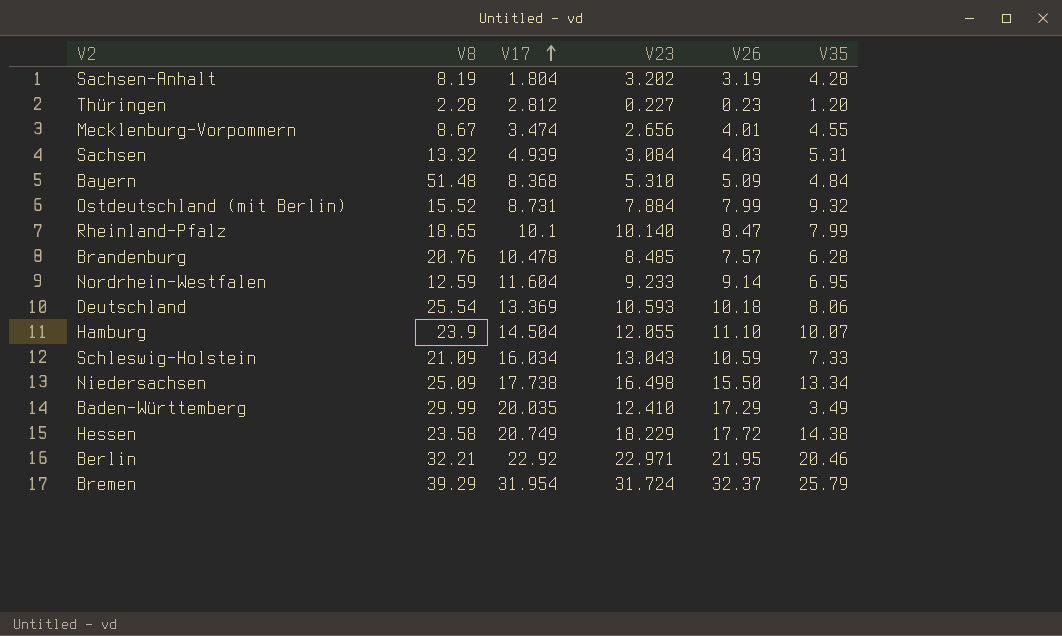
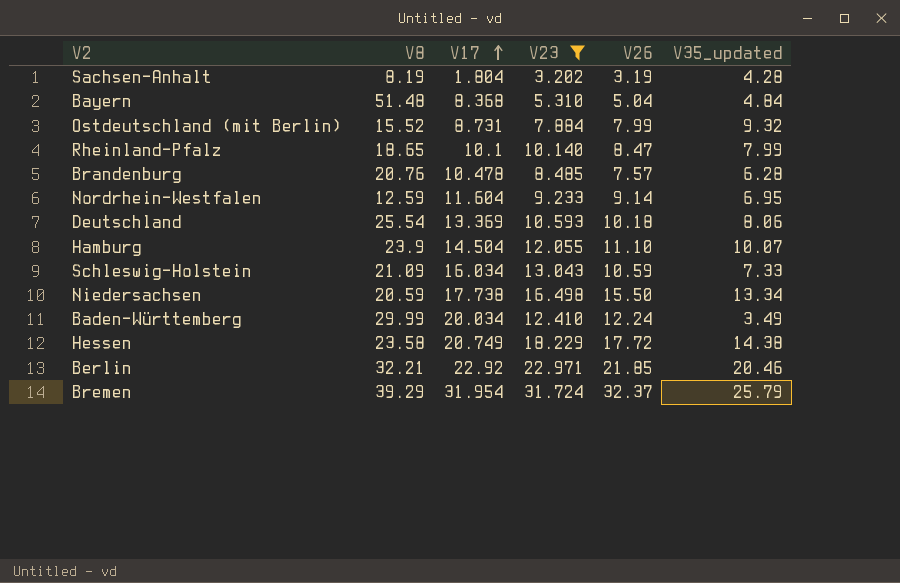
filter: none -> V23 >= 3.202
column name: V35 -> V35_updated
Bayern | V26: 5.09 -> 5.04
Niedersachsen | V8: 25.09 -> 20.59
Baden-Württemberg | V17: 20.035 -> 20.034
Baden-Württemberg | V26: 17.29 -> 12.24
Berlin | V26: 21.95 -> 21.85

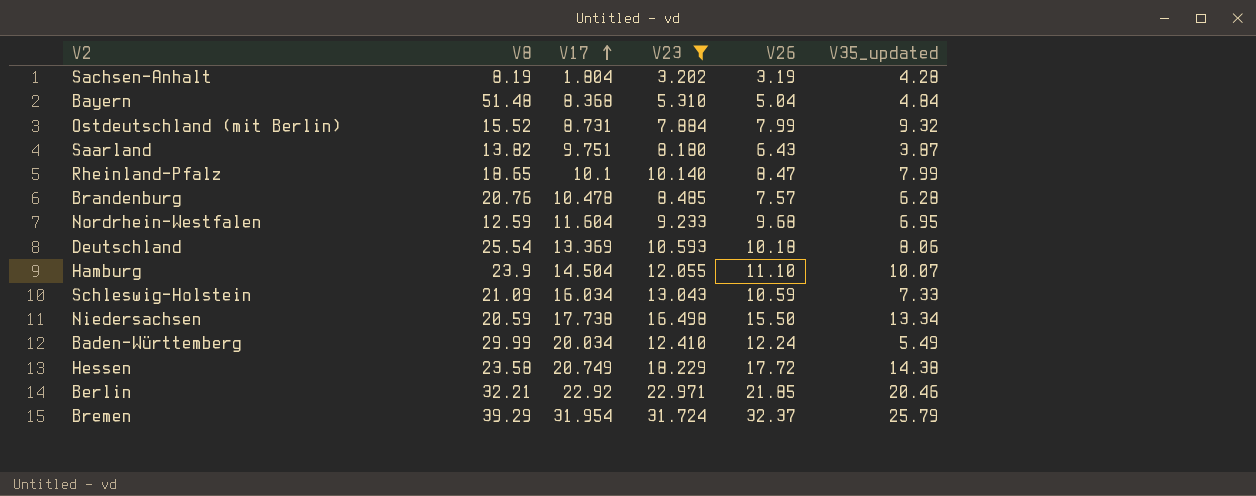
row Saarland: none -> 13.82 | 9.751 | 8.180 | 6.43 | 3.87
Nordrhein-Westfalen | V26: 9.14 -> 9.68
Baden-Württemberg | V35_updated: 3.49 -> 5.49

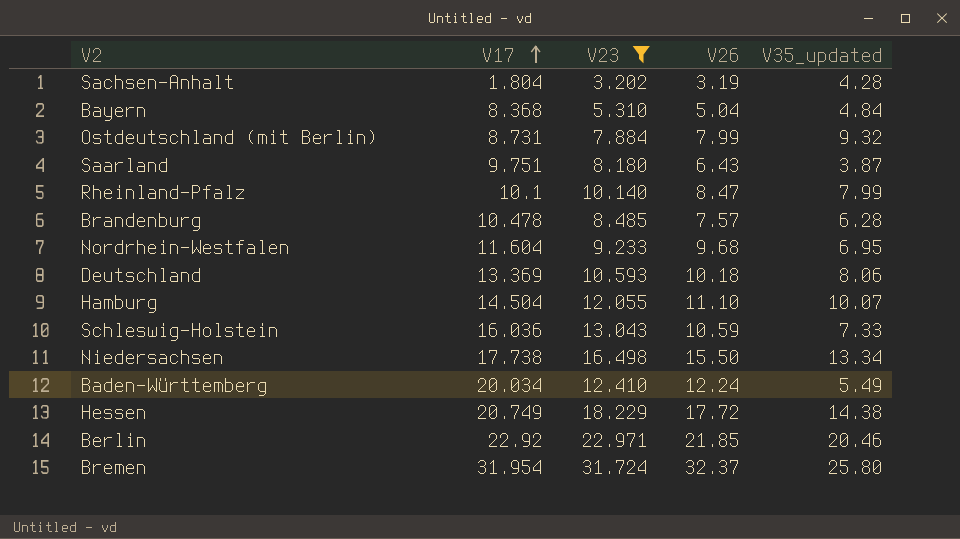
column V8 | position: 2 -> none
Schleswig-Holstein | V17: 16.034 -> 16.036
Bremen | V35_updated: 25.79 -> 25.80

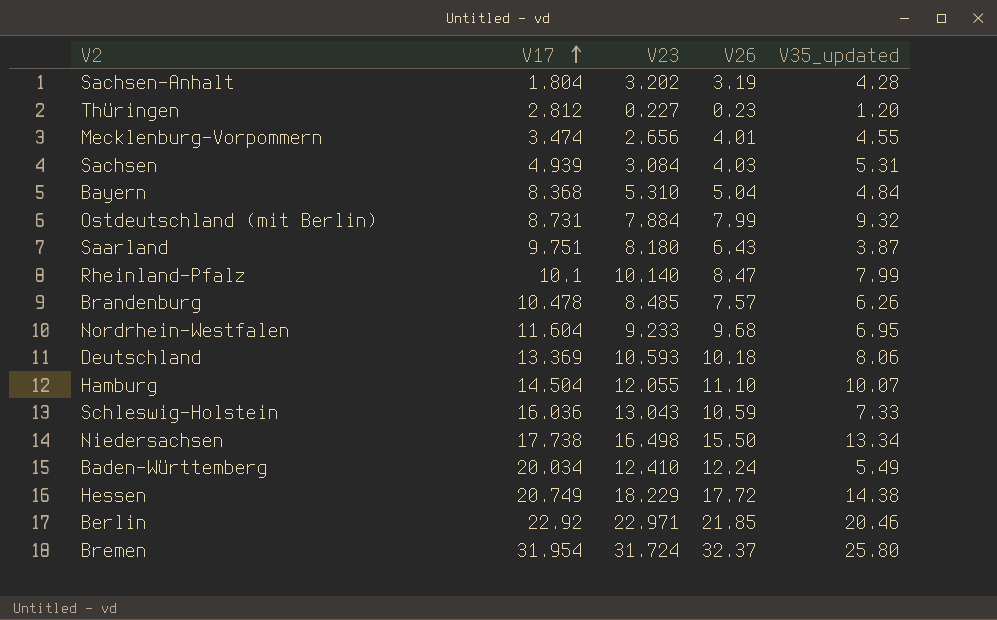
filter: V23 >= 3.202 -> none
Brandenburg | V35_updated: 6.28 -> 6.26

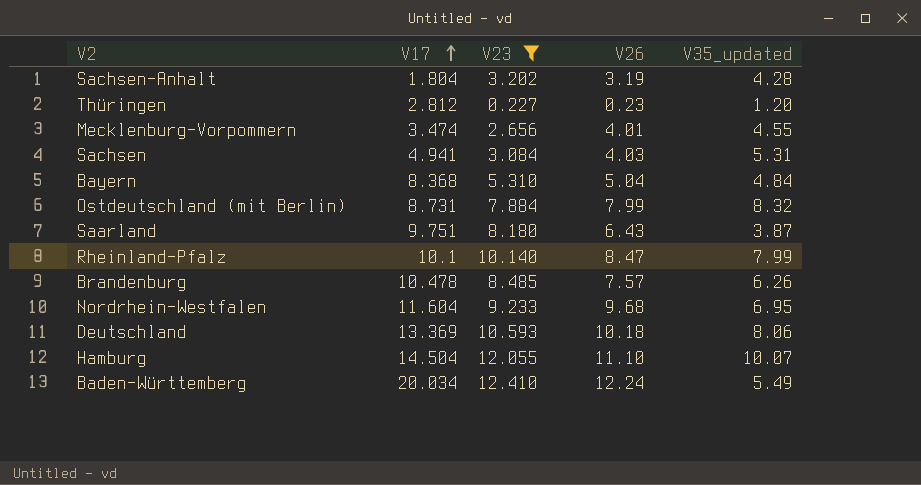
filter: none -> V23 <= 12.410
Sachsen | V17: 4.939 -> 4.941
Ostdeutschland (mit Berlin) | V35_updated: 9.32 -> 8.32

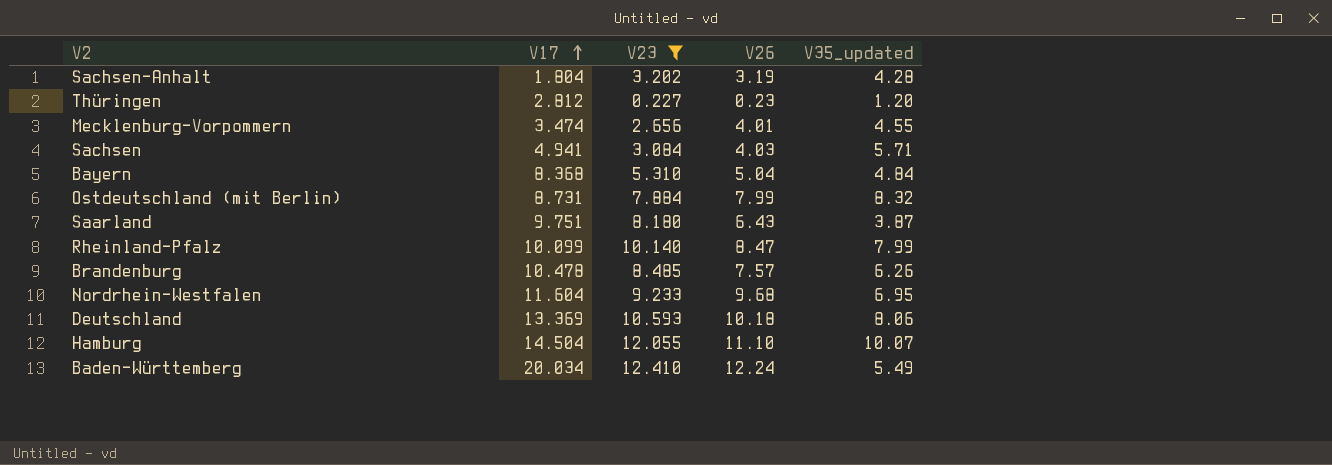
Sachsen | V35_updated: 5.31 -> 5.71
Rheinland-Pfalz | V17: 10.1 -> 10.099

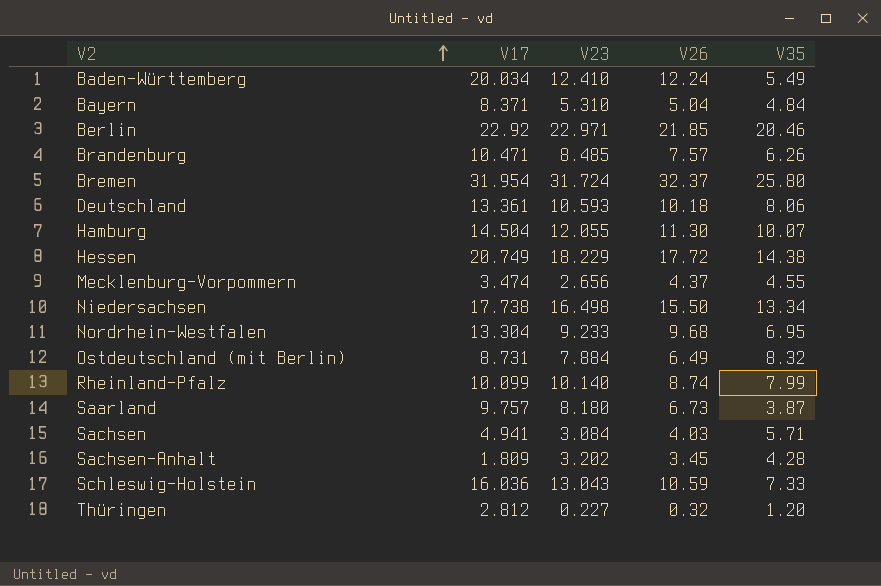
filter: V23 <= 12.410 -> none
row order: V17 ascending -> V2 ascending
column name: V35_updated -> V35
Bayern | V17: 8.368 -> 8.371
Brandenburg | V17: 10.478 -> 10.471
Deutschland | V17: 13.369 -> 13.361
Hamburg | V26: 11.10 -> 11.30
Mecklenburg-Vorpommern | V26: 4.01 -> 4.37
Nordrhein-Westfalen | V17: 11.604 -> 13.304
Ostdeutschland (mit Berlin) | V26: 7.99 -> 6.49
Rheinland-Pfalz | V26: 8.47 -> 8.74
Saarland | V17: 9.751 -> 9.757
Saarland | V26: 6.43 -> 6.73
Sachsen-Anhalt | V17: 1.804 -> 1.809
Sachsen-Anhalt | V26: 3.19 -> 3.45
Thüringen | V26: 0.23 -> 0.32

